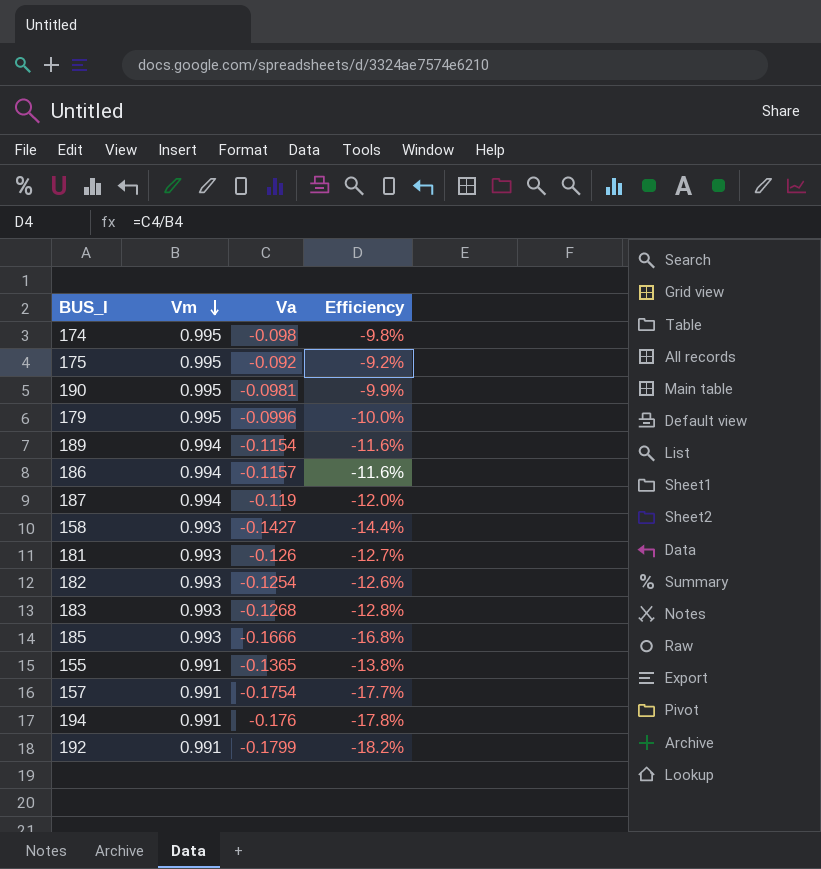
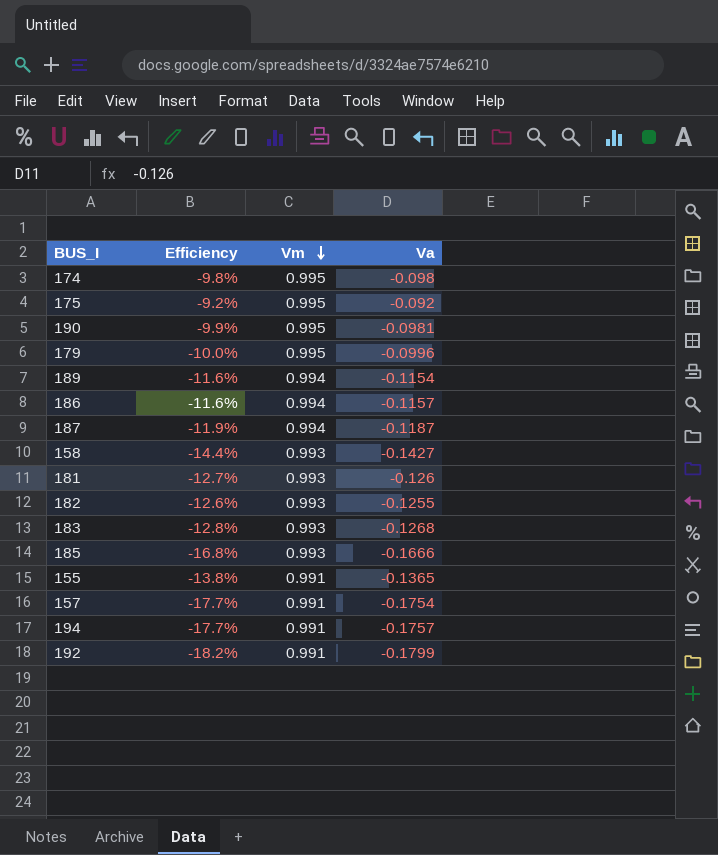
column Efficiency | position: 4 -> 2
187 | Efficiency: -12.0% -> -11.9%
187 | Va: -0.119 -> -0.1187
182 | Va: -0.1254 -> -0.1255
194 | Efficiency: -17.8% -> -17.7%
194 | Va: -0.176 -> -0.1757

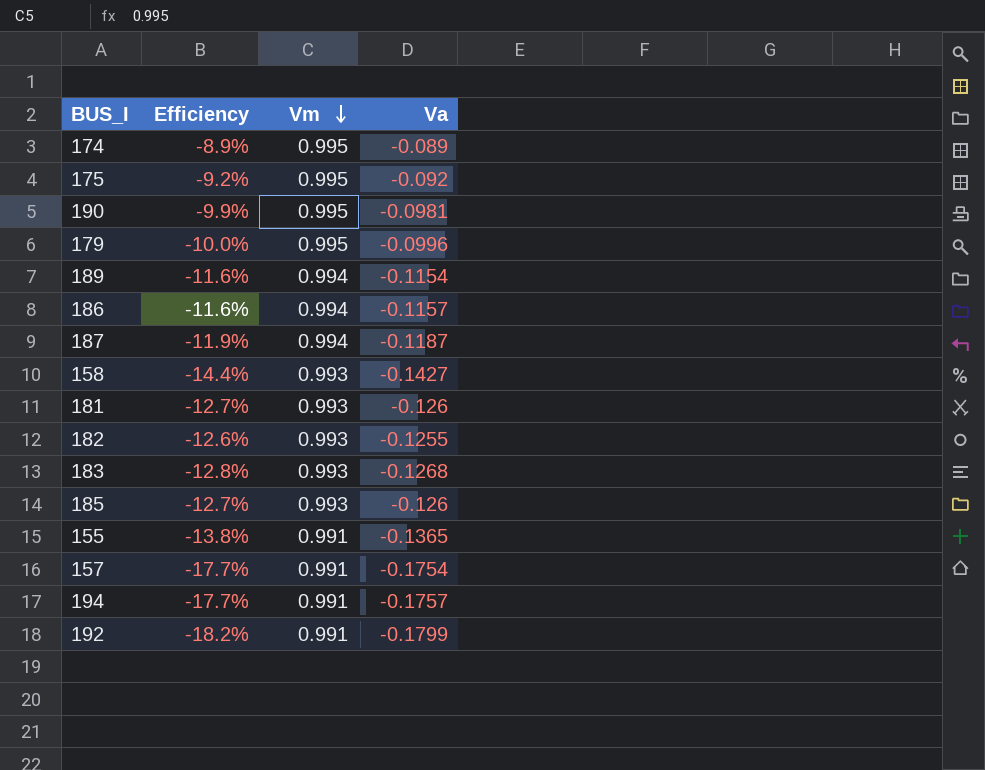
174 | Efficiency: -9.8% -> -8.9%
174 | Va: -0.098 -> -0.089
185 | Efficiency: -16.8% -> -12.7%
185 | Va: -0.1666 -> -0.126

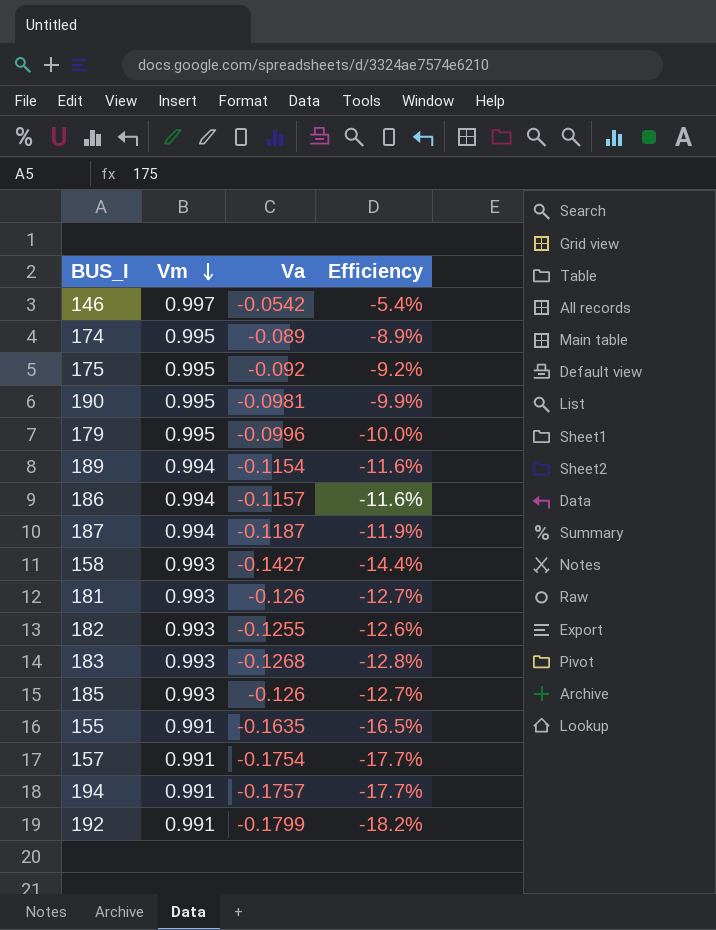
column Efficiency | position: 2 -> 4
row 146: none -> 0.997 | -0.0542 | -5.4%
155 | Va: -0.1365 -> -0.1635
155 | Efficiency: -13.8% -> -16.5%

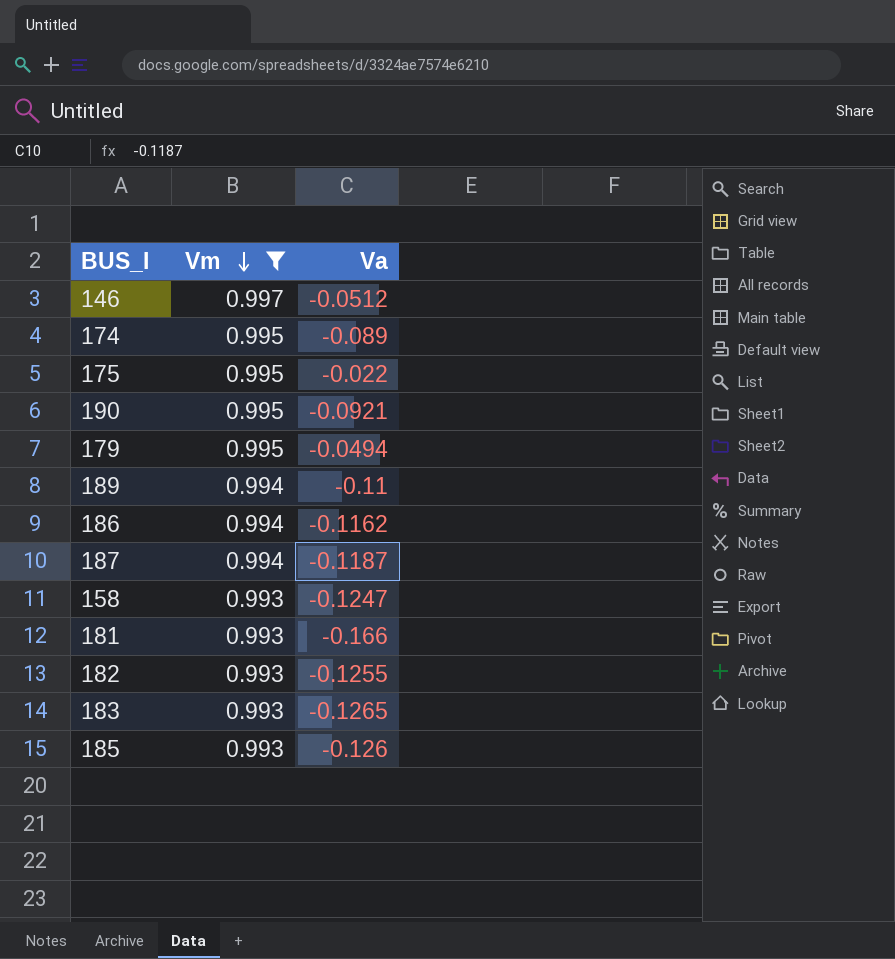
filter: none -> Vm != 0.991
column Efficiency | formula: [Va] / [Vm] -> none
146 | Va: -0.0542 -> -0.0512
175 | Va: -0.092 -> -0.022
190 | Va: -0.0981 -> -0.0921
179 | Va: -0.0996 -> -0.0494
189 | Va: -0.1154 -> -0.11
186 | Va: -0.1157 -> -0.1162
158 | Va: -0.1427 -> -0.1247
181 | Va: -0.126 -> -0.166
183 | Va: -0.1268 -> -0.1265

